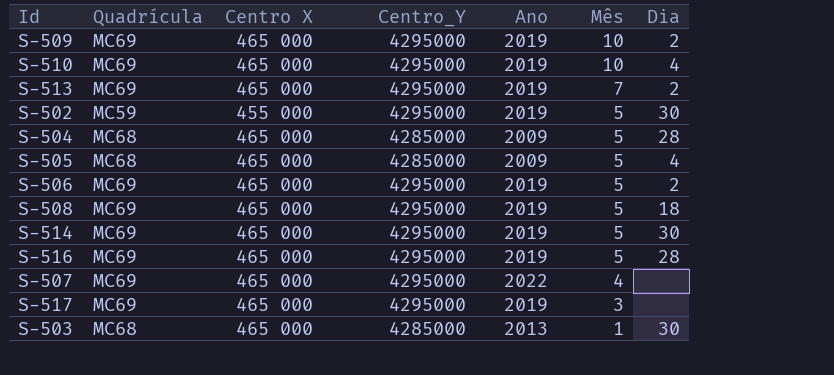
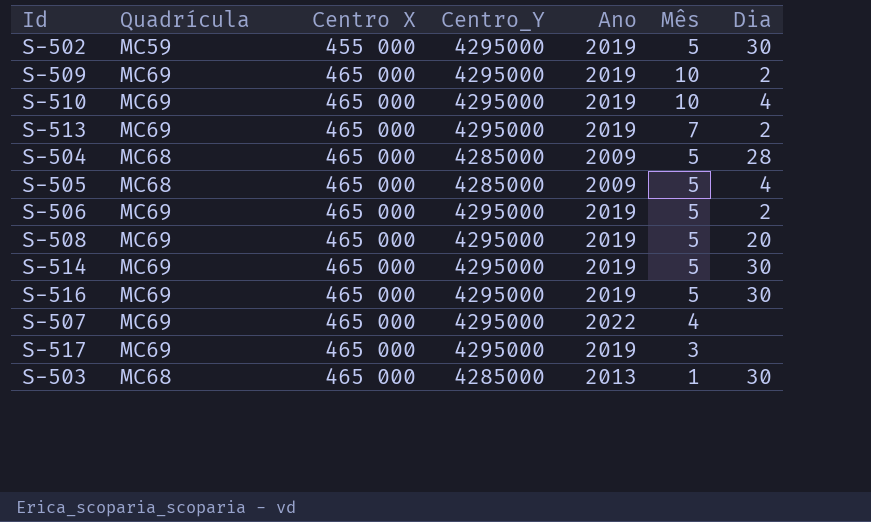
row order: Mês descending -> Centro X ascending
S-508 | Dia: 18 -> 20
S-516 | Dia: 28 -> 30

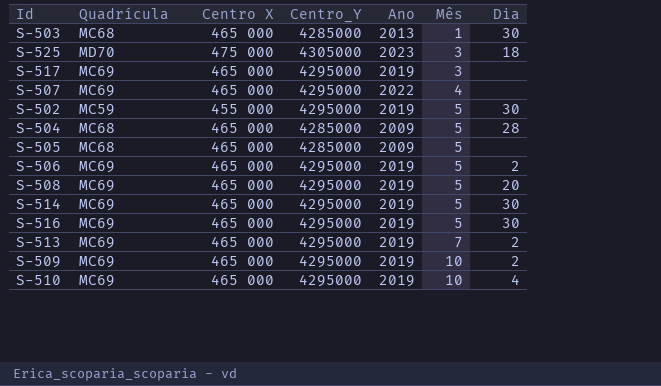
row order: Centro X ascending -> Mês ascending
row S-525: none -> MD70 | 475 000 | 4305000 | 2023 | 3 | 18
S-505 | Dia: 4 -> none

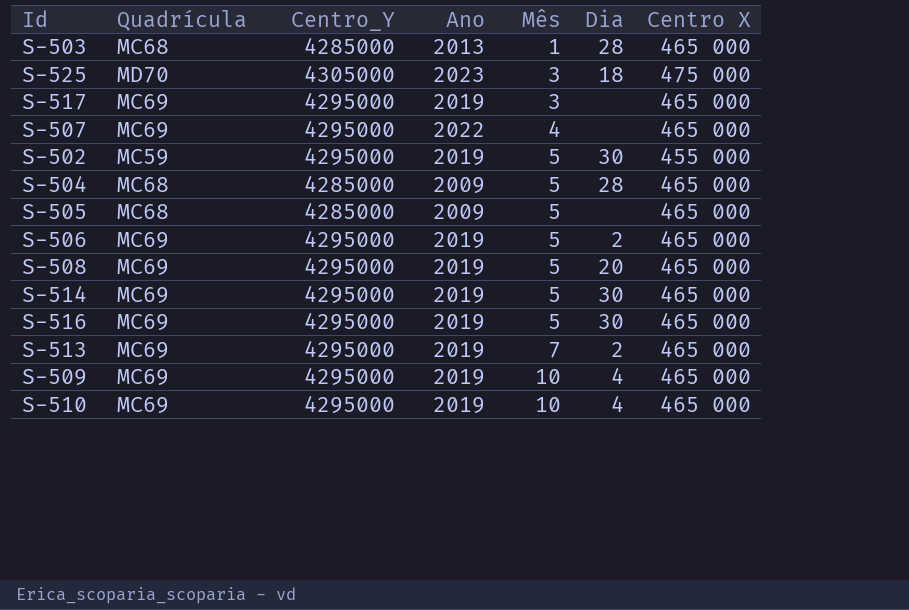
column Centro X | position: 3 -> 7
S-503 | Dia: 30 -> 28
S-509 | Dia: 2 -> 4

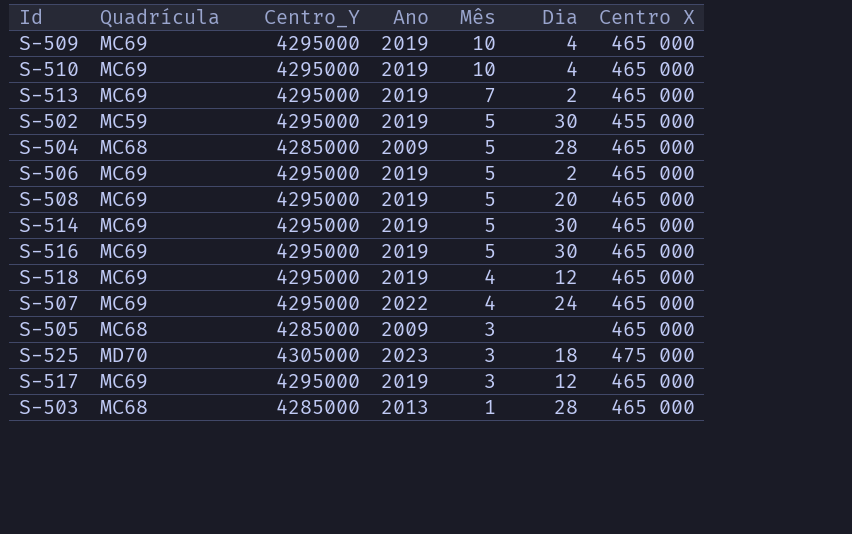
row order: Mês ascending -> Mês descending
row S-518: none -> MC69 | 4295000 | 2019 | 4 | 12 | 465 000
S-507 | Dia: none -> 24
S-505 | Mês: 5 -> 3
S-517 | Dia: none -> 12

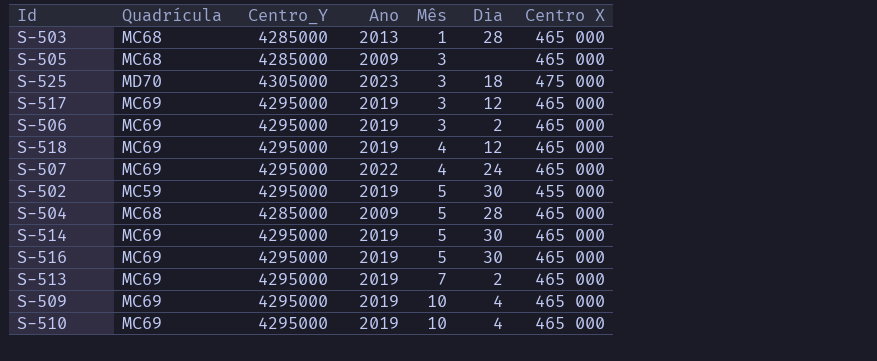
row order: Mês descending -> Mês ascending
row S-508: MC69 | 4295000 | 2019 | 5 | 20 | 465 000 -> none
S-506 | Mês: 5 -> 3

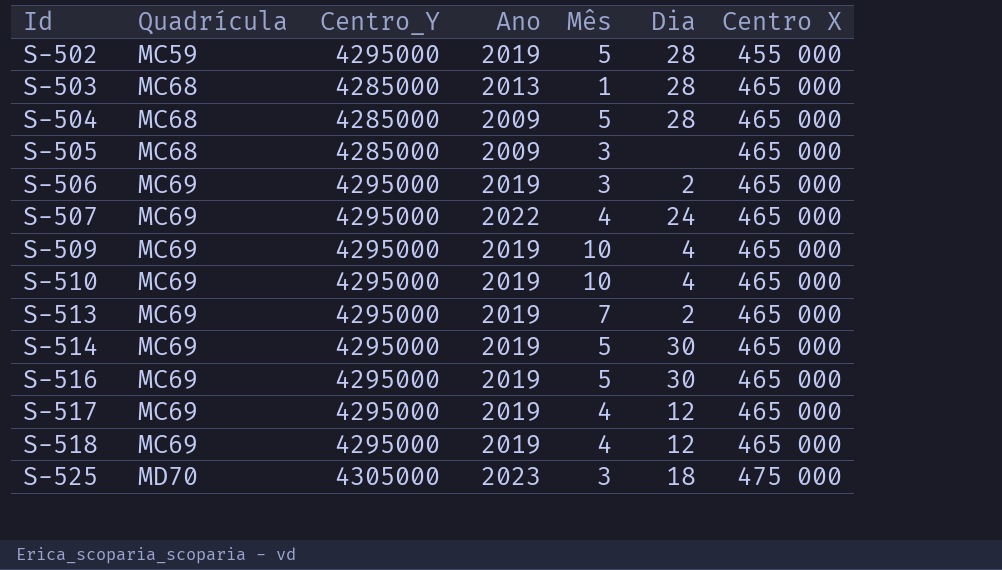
row order: Mês ascending -> Id ascending
S-502 | Dia: 30 -> 28
S-517 | Mês: 3 -> 4

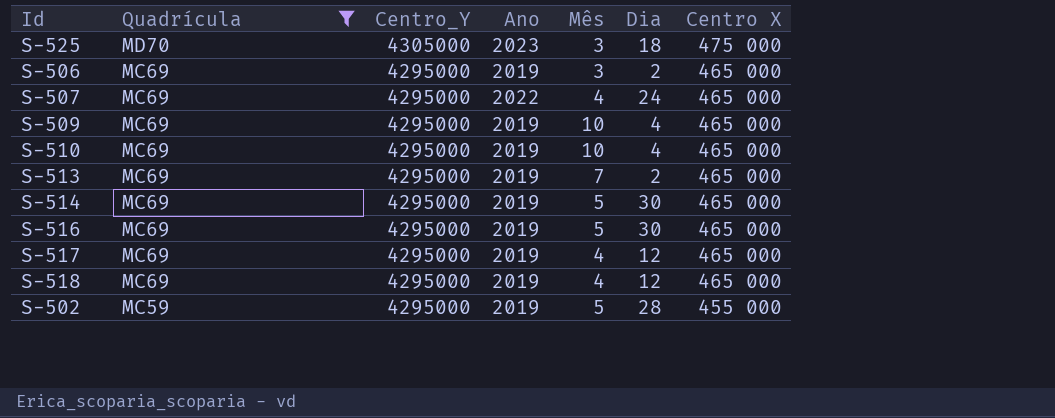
filter: none -> Quadrícula != MC68
row order: Id ascending -> Quadrícula descending

